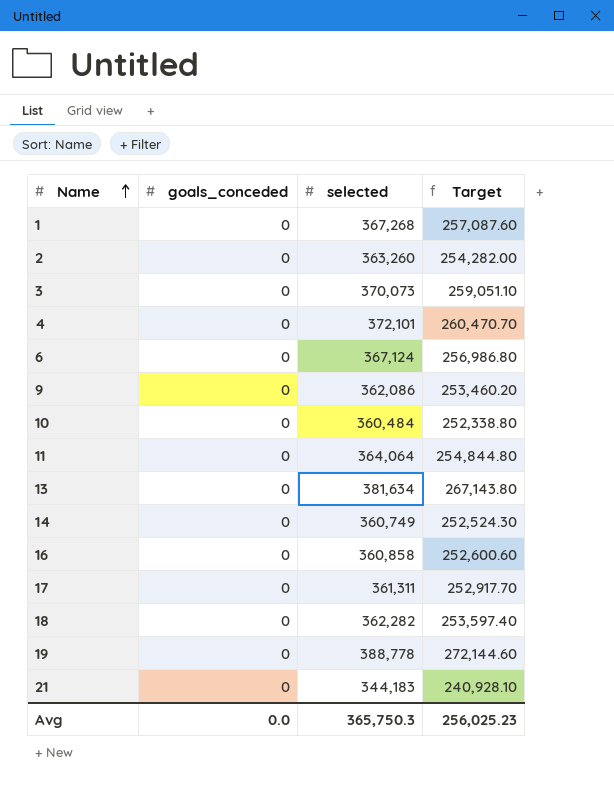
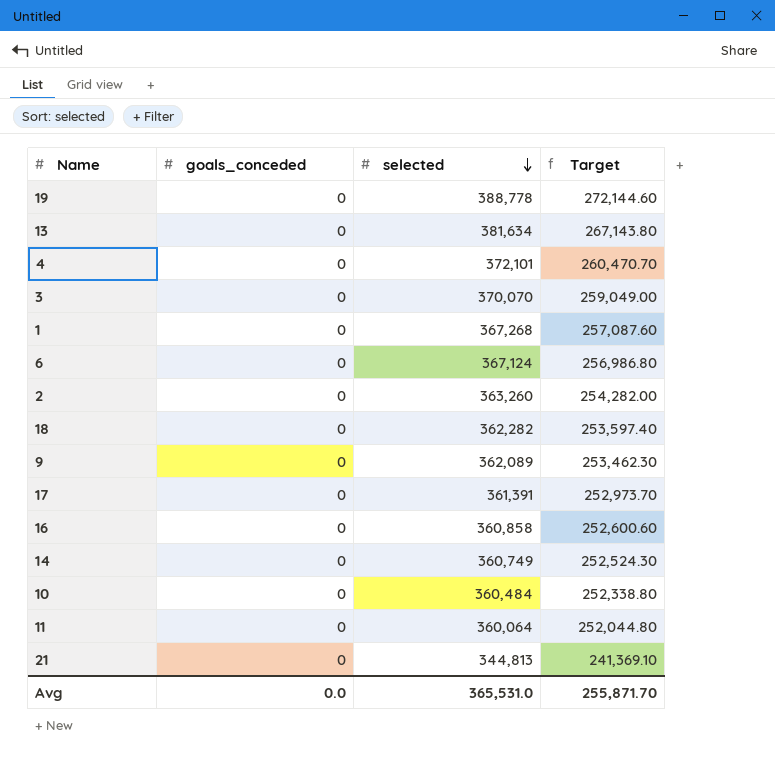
row order: Name ascending -> selected descending
3 | selected: 370,073 -> 370,070
3 | Target: 259,051.10 -> 259,049.00
9 | selected: 362,086 -> 362,089
9 | Target: 253,460.20 -> 253,462.30
17 | selected: 361,311 -> 361,391
17 | Target: 252,917.70 -> 252,973.70
11 | selected: 364,064 -> 360,064
11 | Target: 254,844.80 -> 252,044.80
21 | selected: 344,183 -> 344,813
21 | Target: 240,928.10 -> 241,369.10
Avg | selected: 365,750.3 -> 365,531.0
Avg | Target: 256,025.23 -> 255,871.70

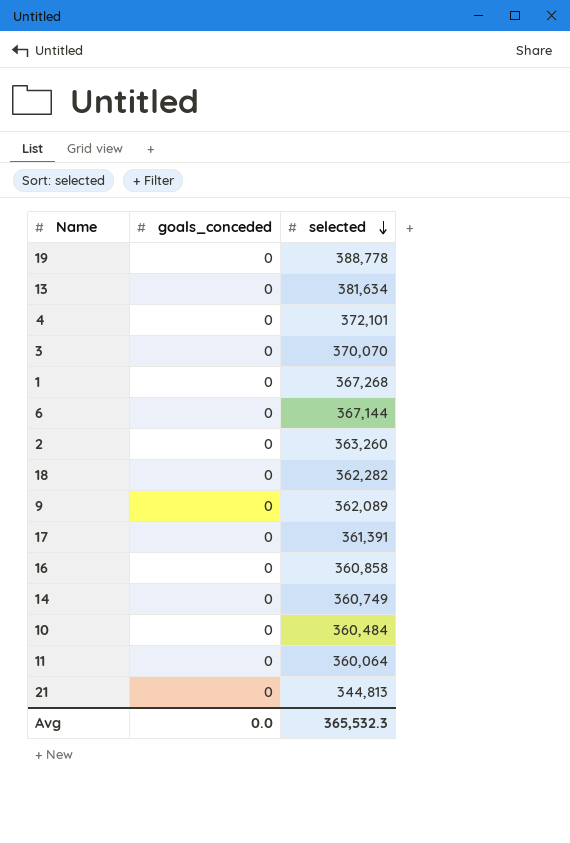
column Target | formula: [selected] * 0.7 -> none
6 | selected: 367,124 -> 367,144
Avg | selected: 365,531.0 -> 365,532.3

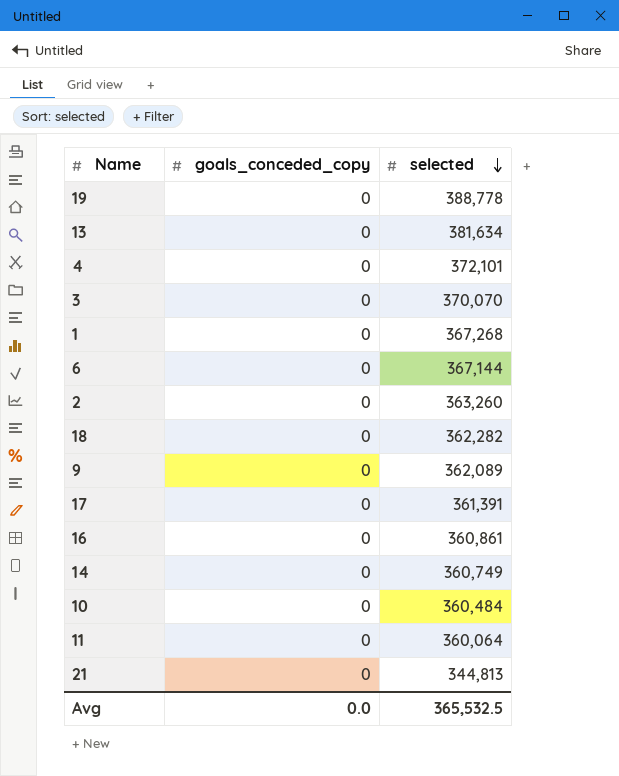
column name: goals_conceded -> goals_conceded_copy
16 | selected: 360,858 -> 360,861
Avg | selected: 365,532.3 -> 365,532.5

